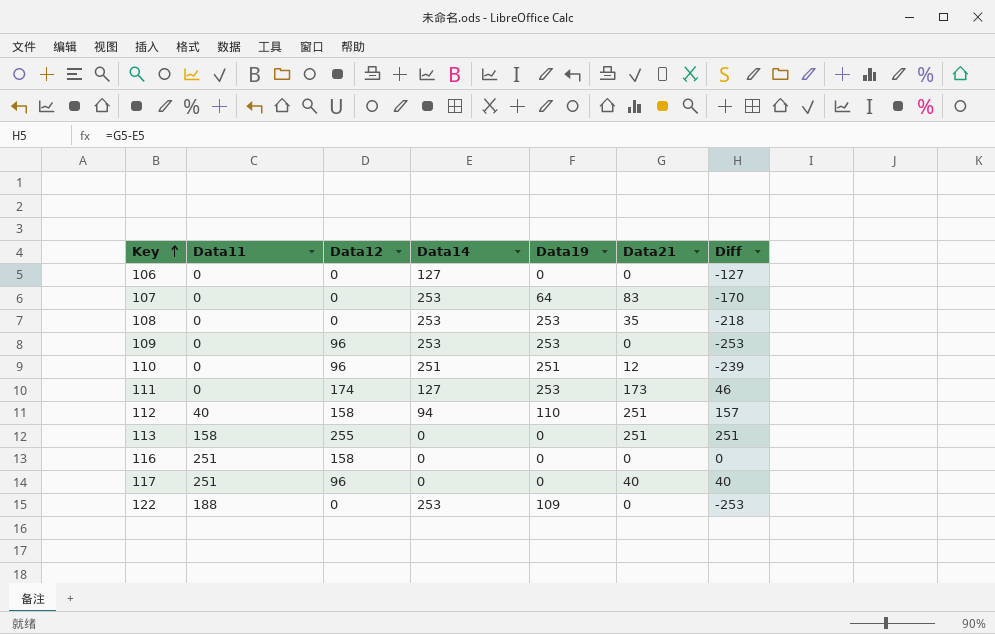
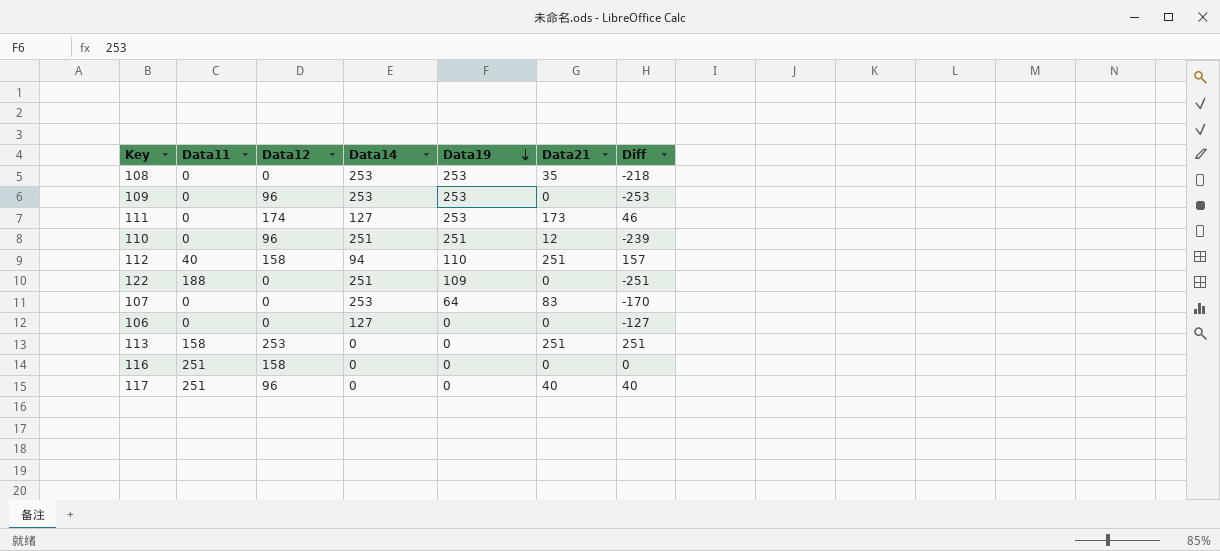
row order: Key ascending -> Data19 descending
122 | Data14: 253 -> 251
122 | Diff: -253 -> -251
113 | Data12: 255 -> 253

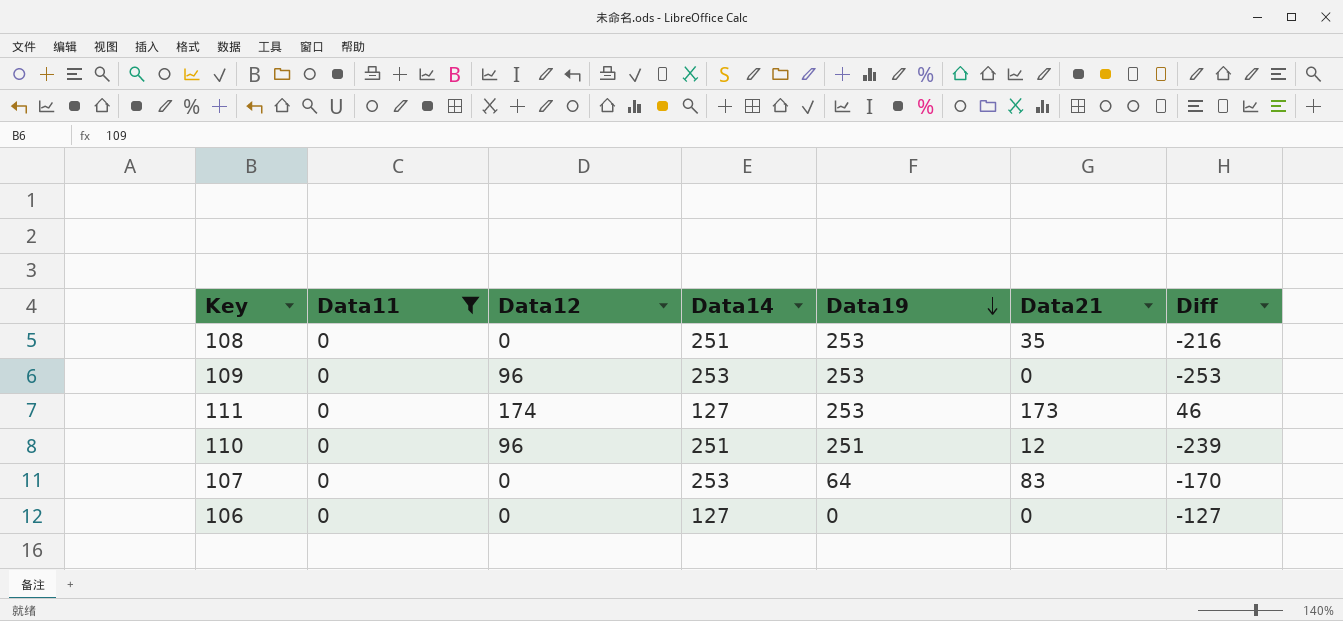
filter: none -> Data11 = 0
108 | Data14: 253 -> 251
108 | Diff: -218 -> -216

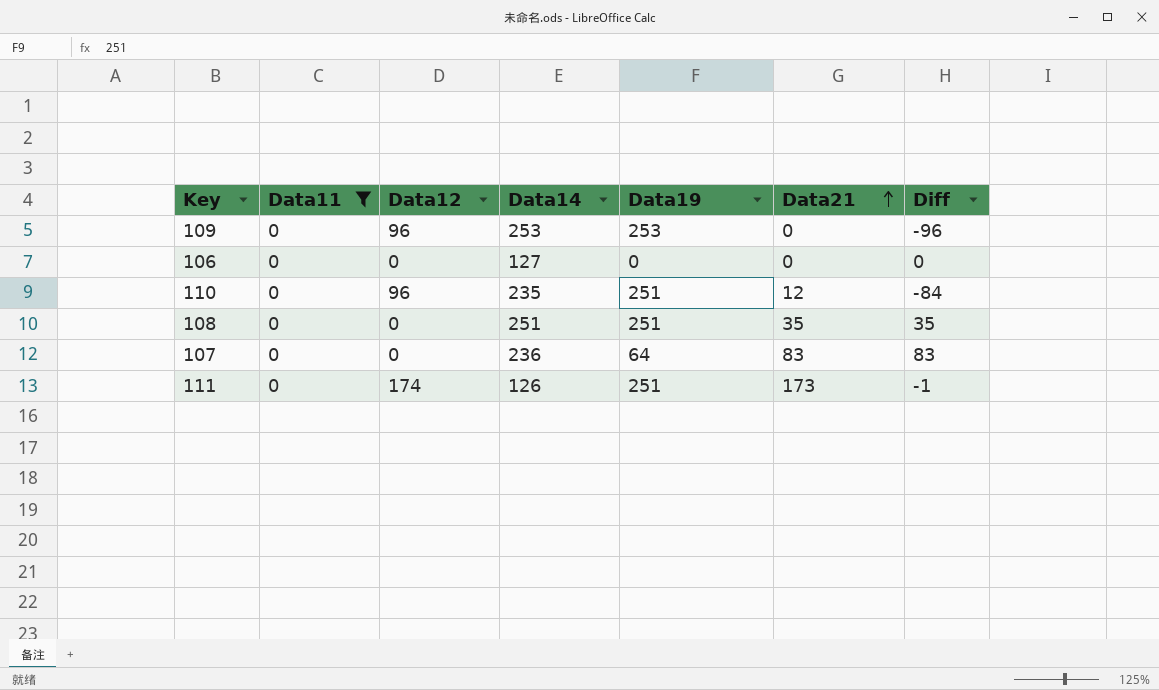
row order: Data19 descending -> Data21 ascending
column Diff | formula: [Data21] - [Data14] -> [Data21] - [Data12]
110 | Data14: 251 -> 235
108 | Data19: 253 -> 251
107 | Data14: 253 -> 236
111 | Data14: 127 -> 126
111 | Data19: 253 -> 251

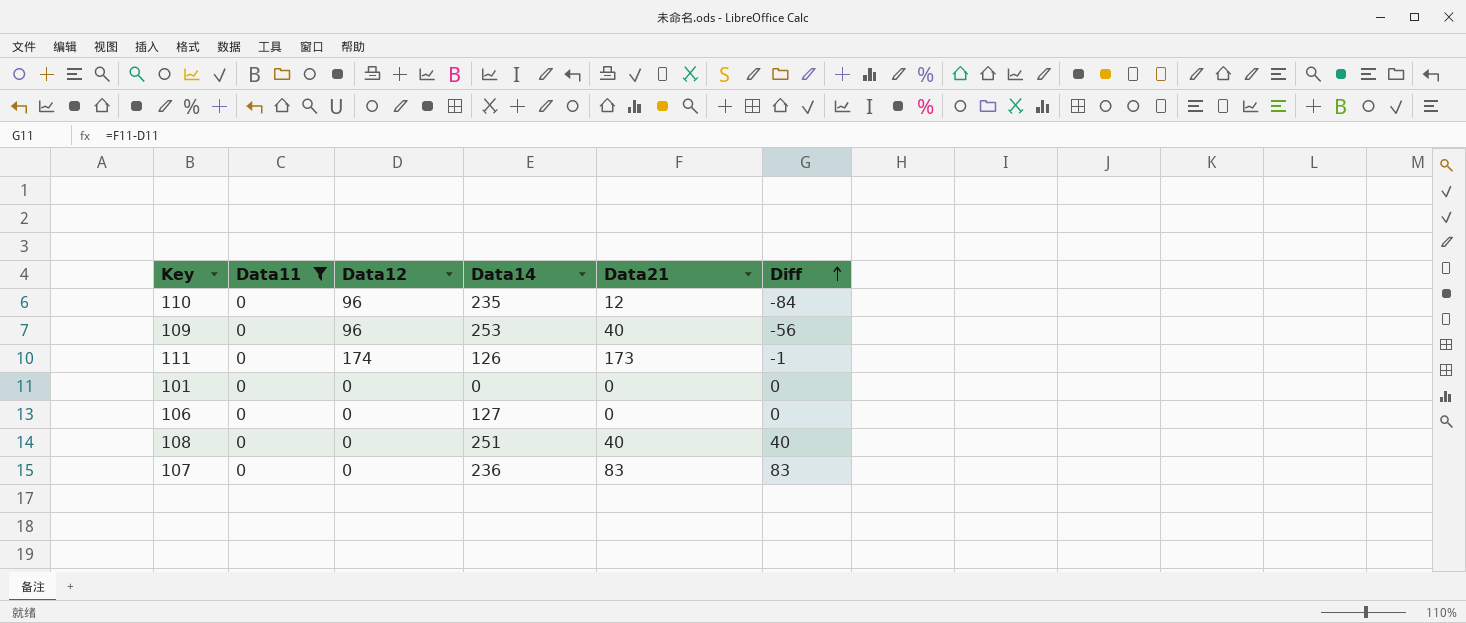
row order: Data21 ascending -> Diff ascending
column Data19 | position: 5 -> none
109 | Data21: 0 -> 40
109 | Diff: -96 -> -56
row 101: none -> 0 | 0 | 0 | 0 | 0
108 | Data21: 35 -> 40
108 | Diff: 35 -> 40

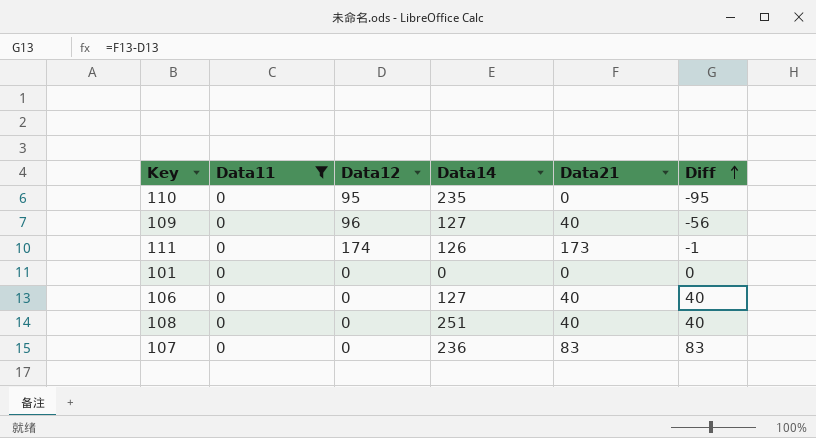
110 | Data12: 96 -> 95
110 | Data21: 12 -> 0
110 | Diff: -84 -> -95
109 | Data14: 253 -> 127
106 | Data21: 0 -> 40
106 | Diff: 0 -> 40

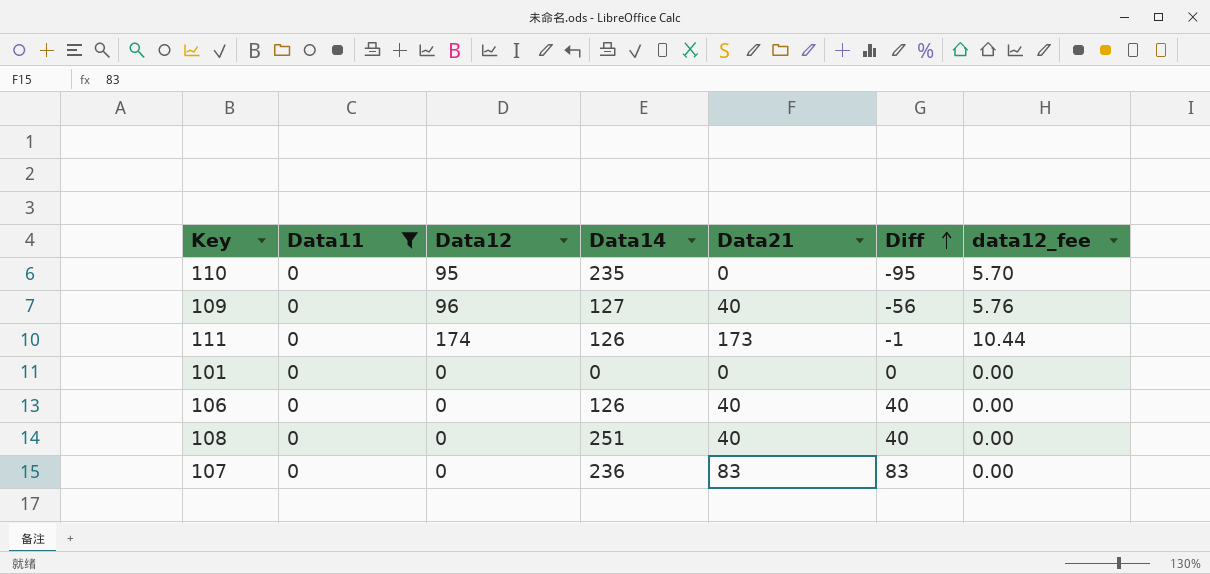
column data12_fee | formula: none -> [Data12] * 0.06
106 | Data14: 127 -> 126

